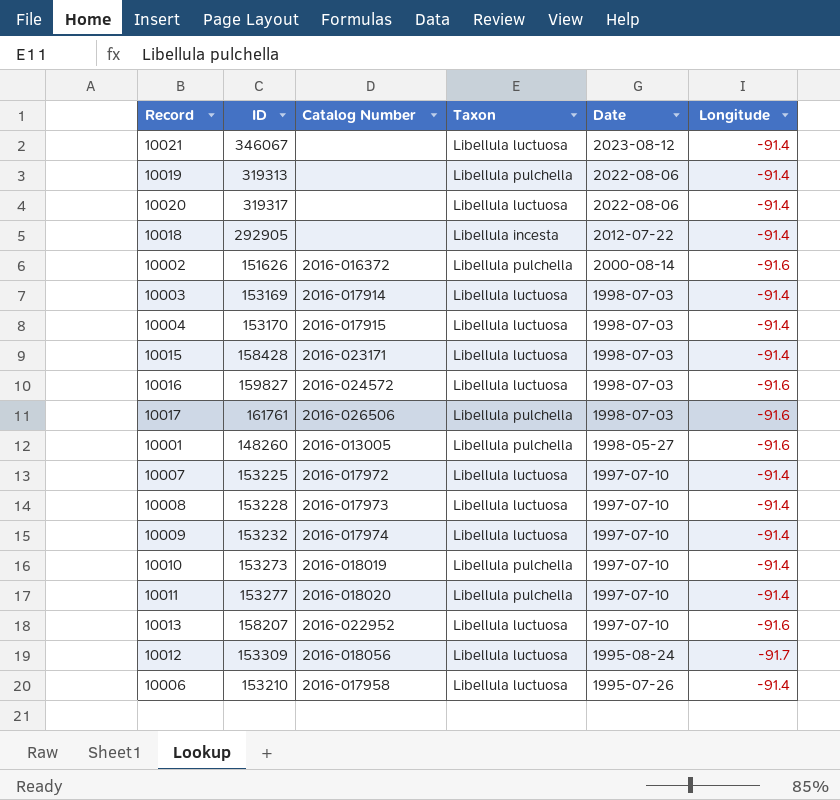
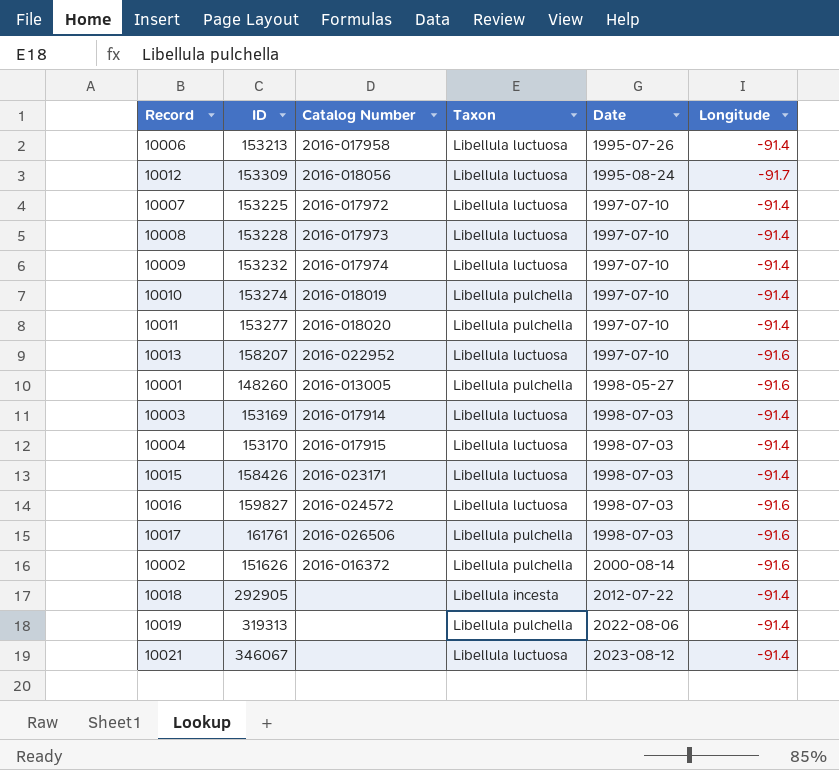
row order: Date descending -> Date ascending
row 10020: 319317 | none | Libellula luctuosa | 2022-08-06 | -91.4 -> none
10006 | ID: 153210 -> 153213
10010 | ID: 153273 -> 153274
10015 | ID: 158428 -> 158426

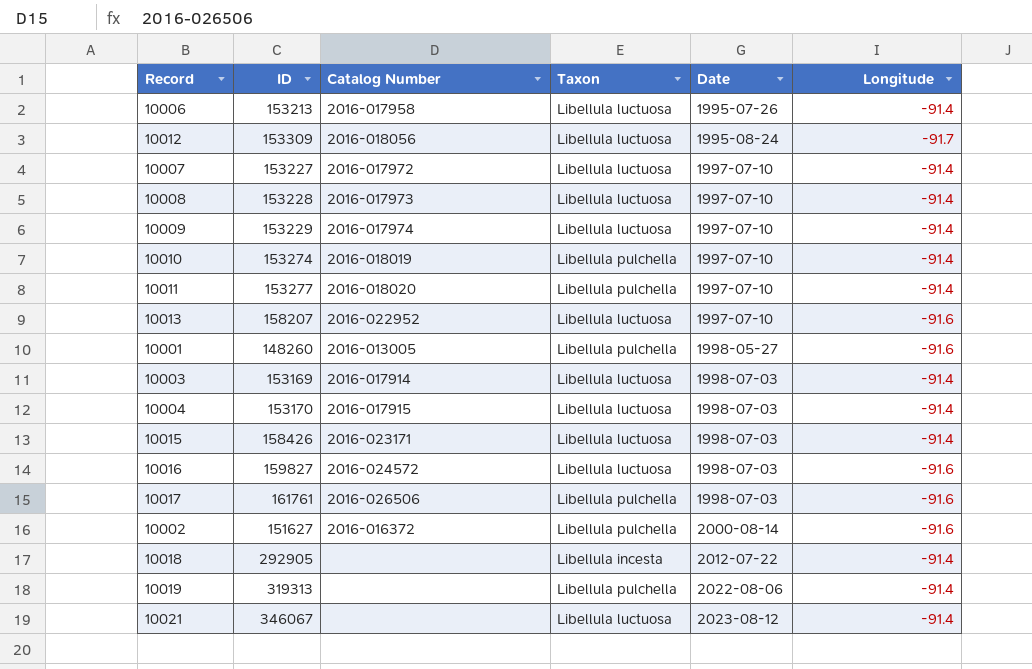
10007 | ID: 153225 -> 153227
10009 | ID: 153232 -> 153229
10002 | ID: 151626 -> 151627

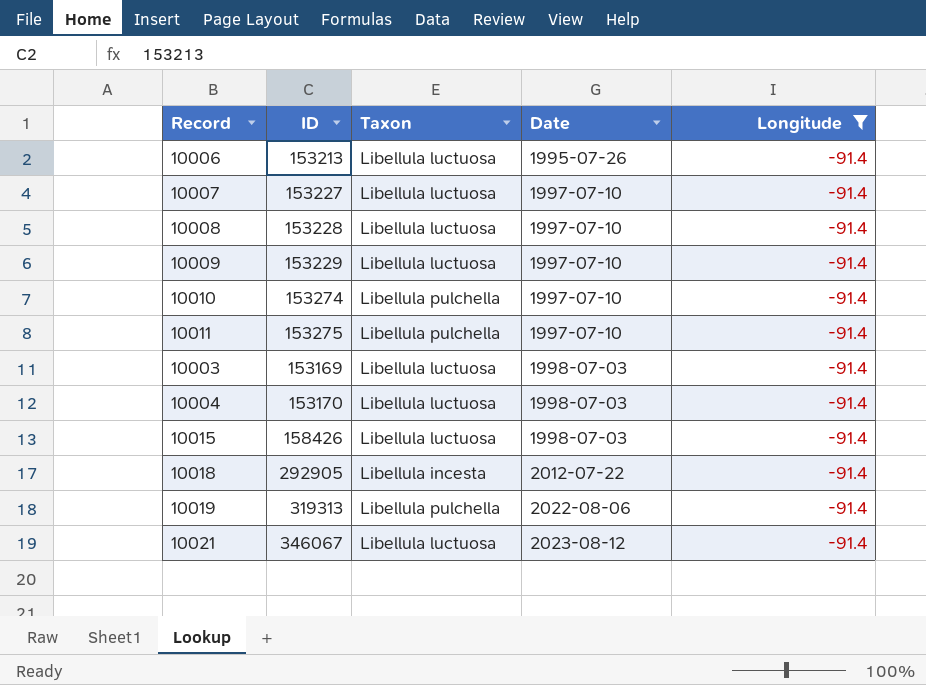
filter: none -> Longitude = -91.4
column Catalog Number | position: 3 -> none
10011 | ID: 153277 -> 153275

